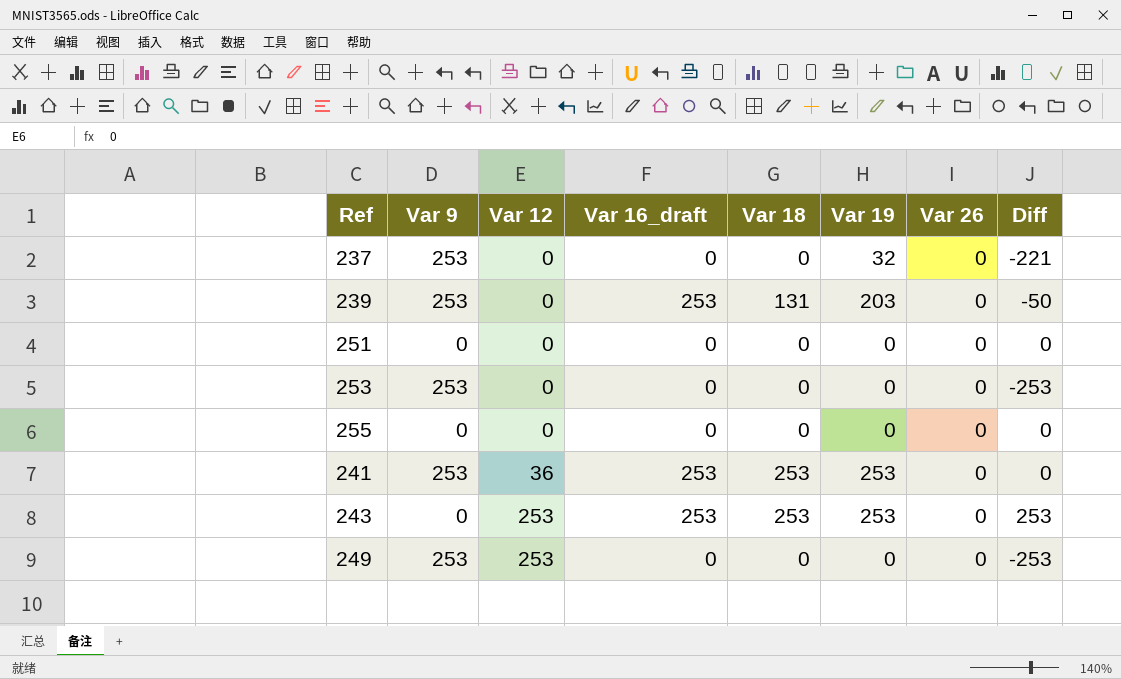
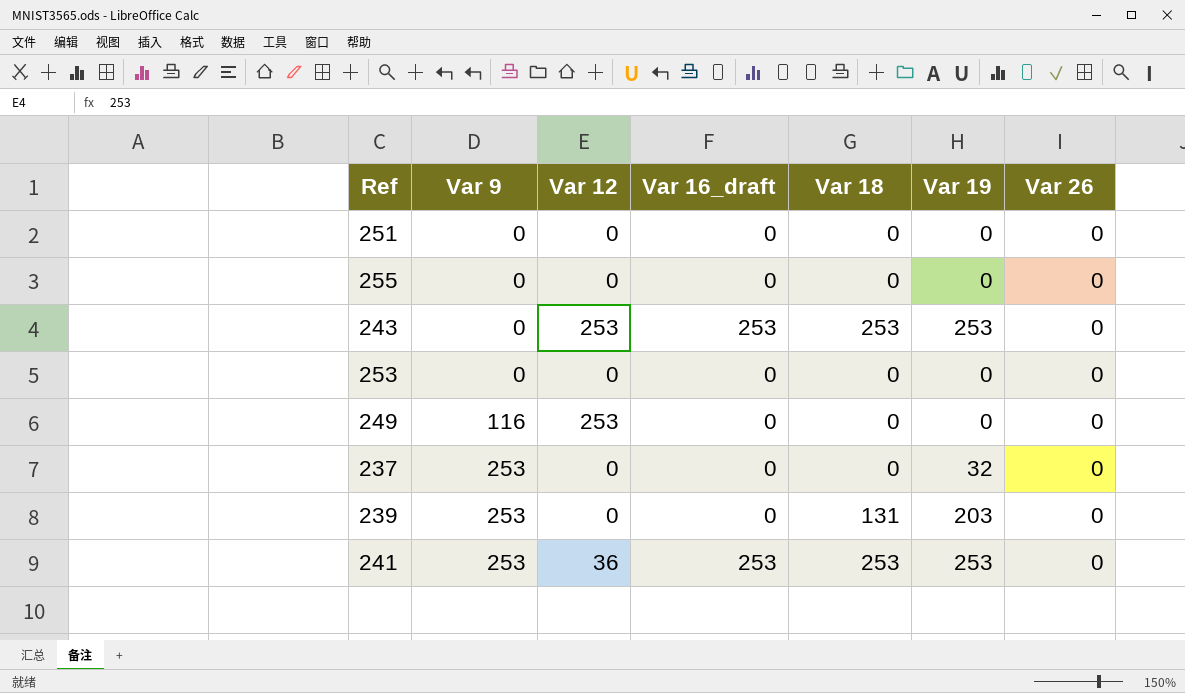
row order: Var 12 ascending -> Var 9 ascending
column Diff | formula: [Var 19] - [Var 9] -> none
253 | Var 9: 253 -> 0
249 | Var 9: 253 -> 116
239 | Var 16_draft: 253 -> 0

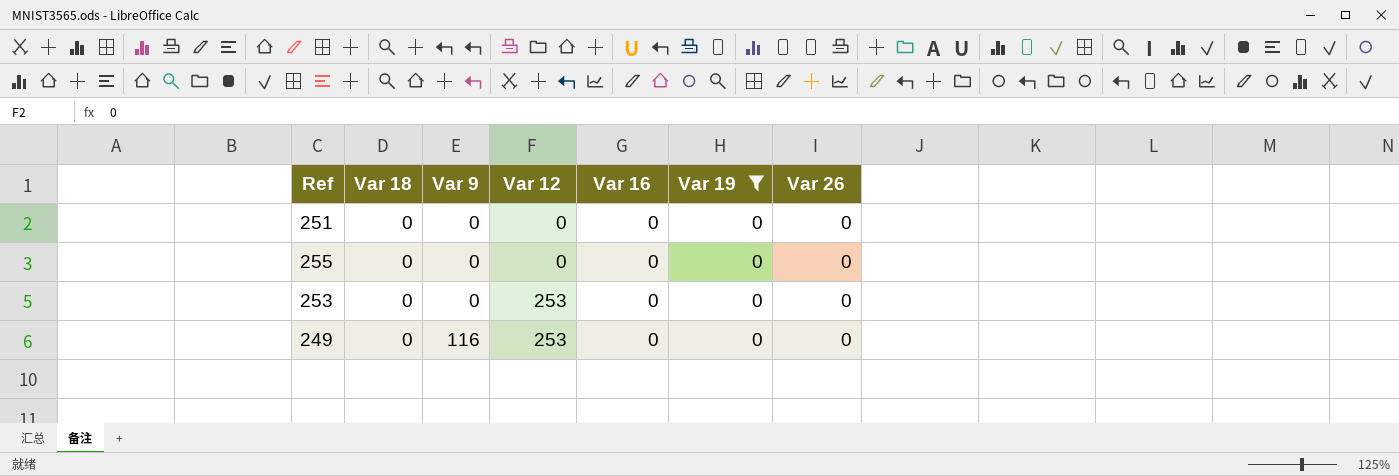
filter: none -> Var 19 = 0
column Var 18 | position: 5 -> 2
column name: Var 16_draft -> Var 16
253 | Var 12: 0 -> 253

